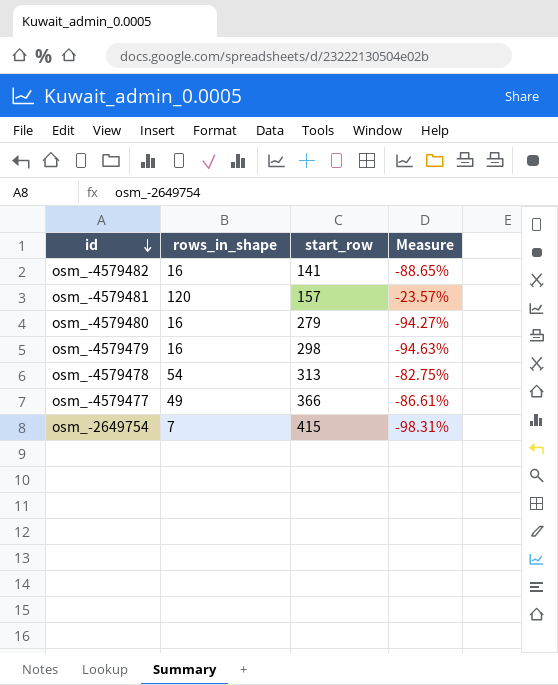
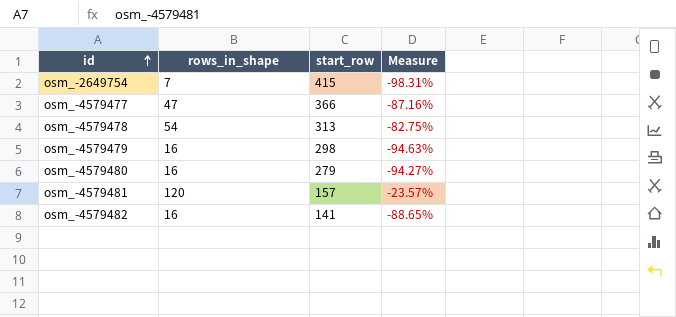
row order: id descending -> id ascending
osm_-4579477 | rows_in_shape: 49 -> 47
osm_-4579477 | Measure: -86.61% -> -87.16%

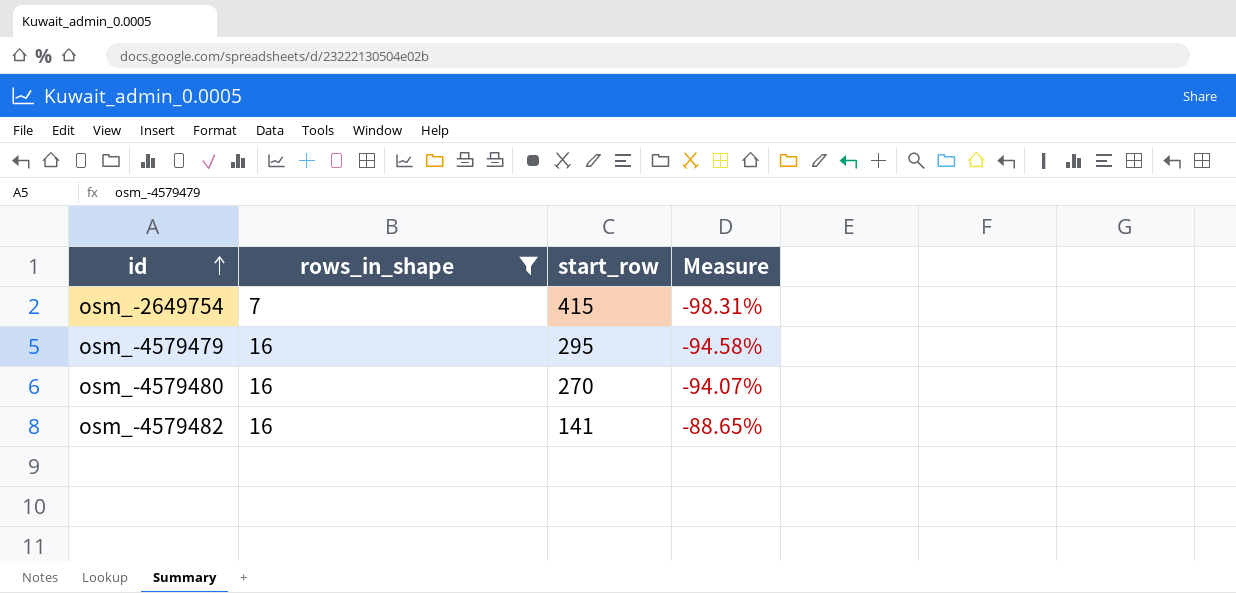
filter: none -> rows_in_shape <= 16
osm_-4579479 | start_row: 298 -> 295
osm_-4579479 | Measure: -94.63% -> -94.58%
osm_-4579480 | start_row: 279 -> 270
osm_-4579480 | Measure: -94.27% -> -94.07%

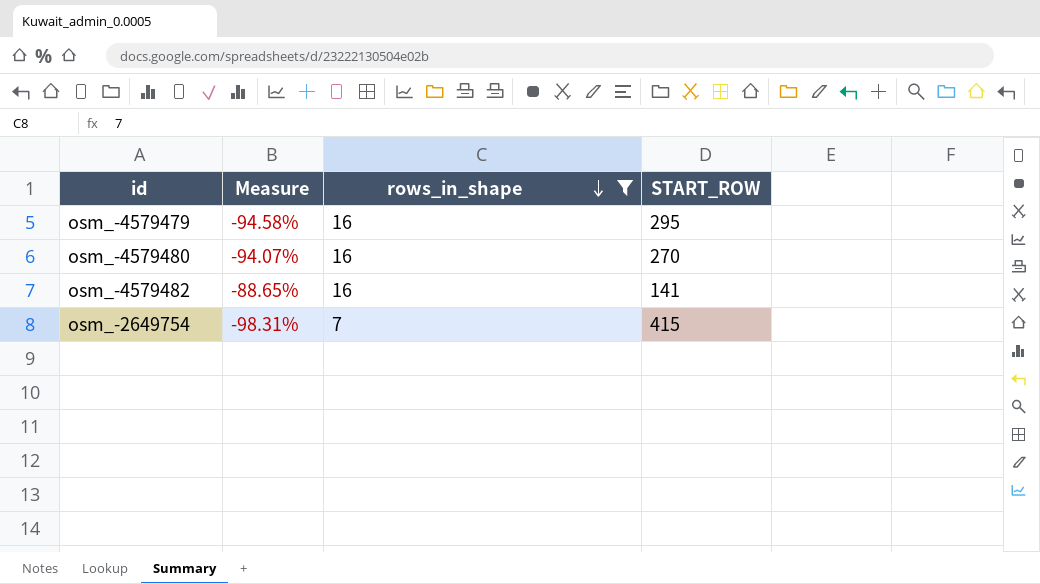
row order: id ascending -> rows_in_shape descending
column Measure | position: 4 -> 2
column name: start_row -> START_ROW

